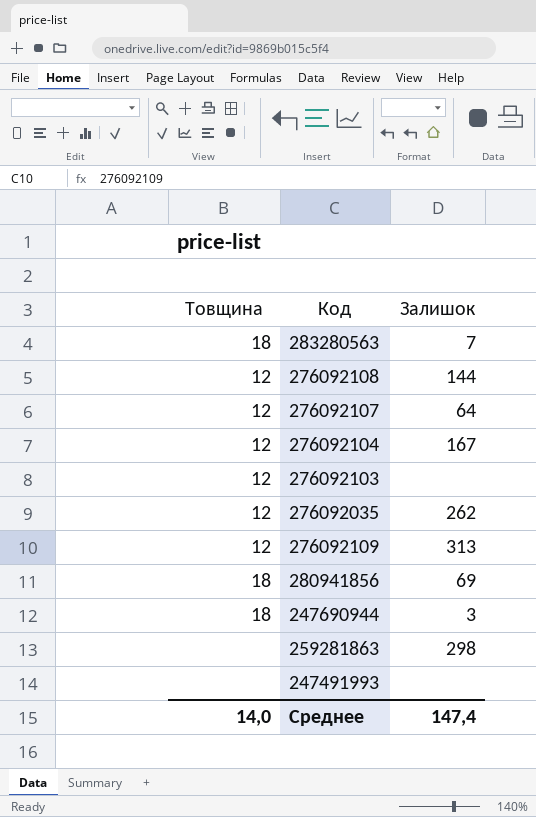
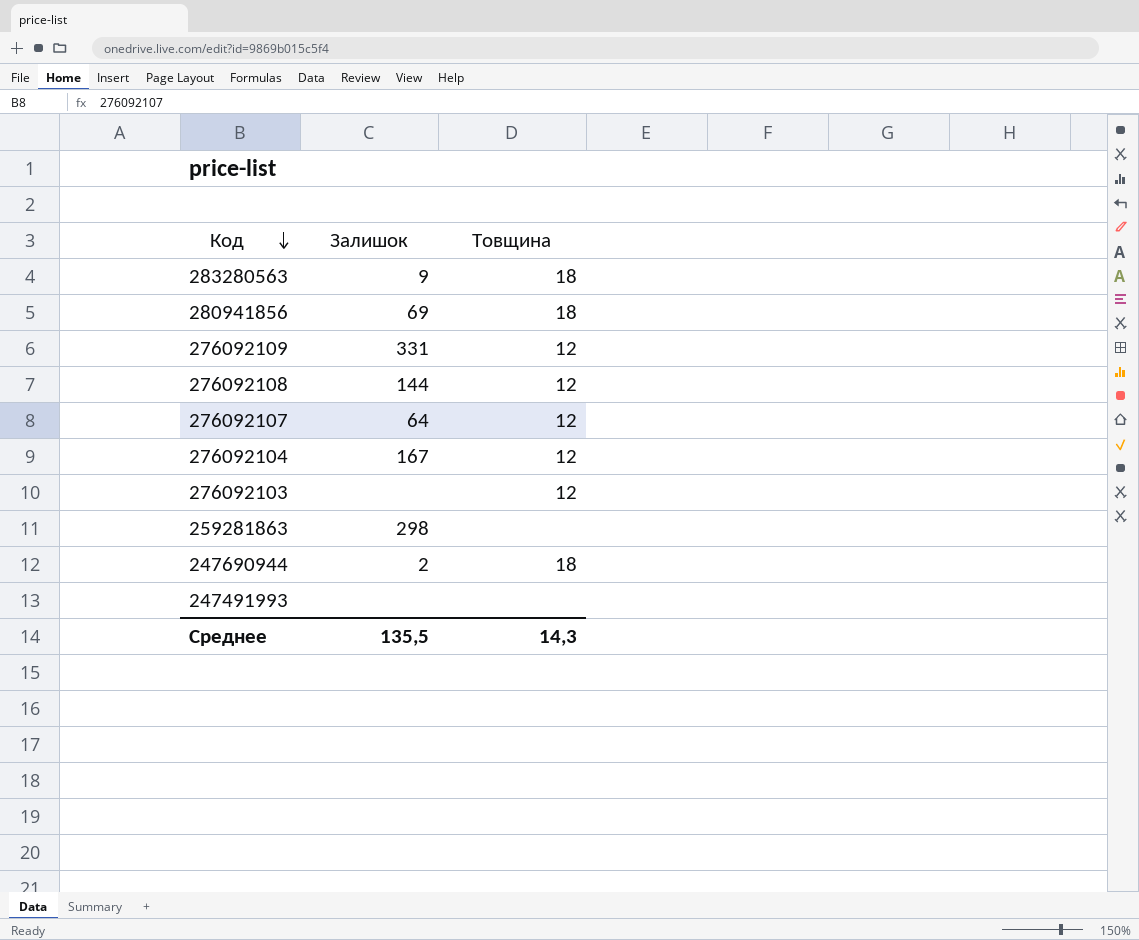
row order: none -> Код descending
column Товщина | position: 1 -> 3
row 276092035: 12 | 262 -> none
283280563 | Залишок: 7 -> 9
276092109 | Залишок: 313 -> 331
247690944 | Залишок: 3 -> 2
Среднее | Залишок: 147,4 -> 135,5
Среднее | Товщина: 14,0 -> 14,3

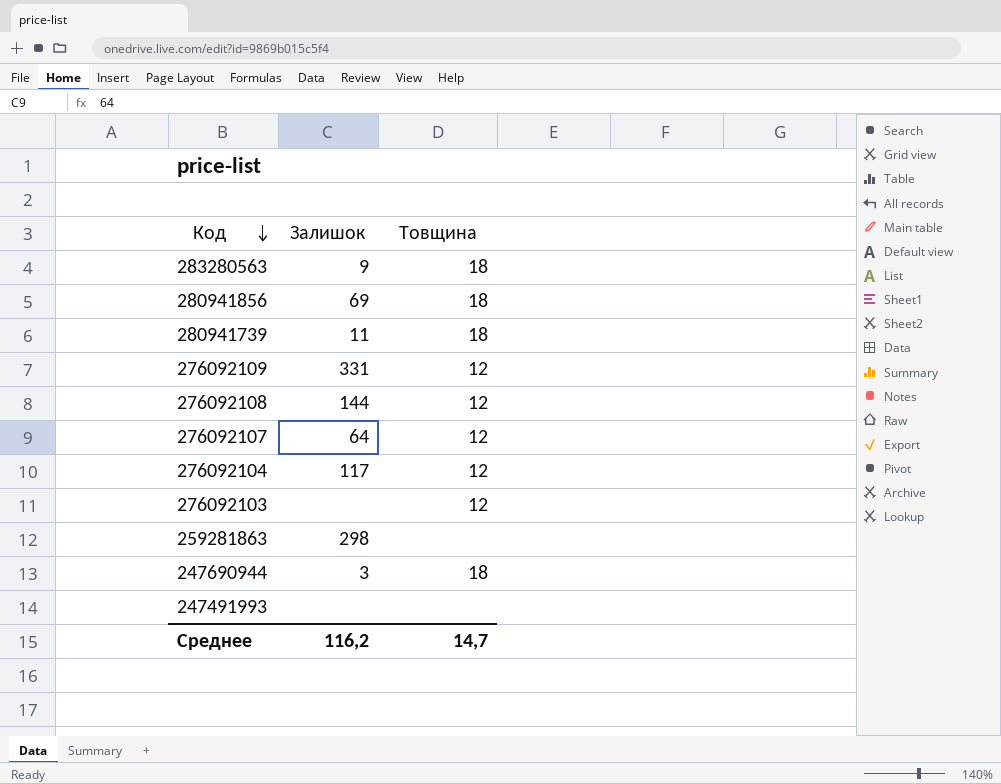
row 280941739: none -> 11 | 18
276092104 | Залишок: 167 -> 117
247690944 | Залишок: 2 -> 3
Среднее | Залишок: 135,5 -> 116,2
Среднее | Товщина: 14,3 -> 14,7

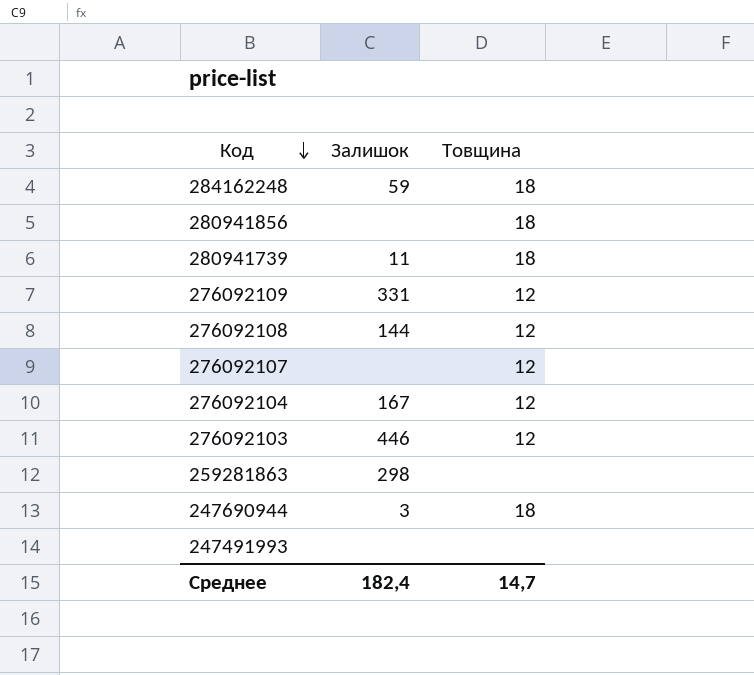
row 283280563: 9 | 18 -> none
row 284162248: none -> 59 | 18
280941856 | Залишок: 69 -> none
276092107 | Залишок: 64 -> none
276092104 | Залишок: 117 -> 167
276092103 | Залишок: none -> 446
Среднее | Залишок: 116,2 -> 182,4

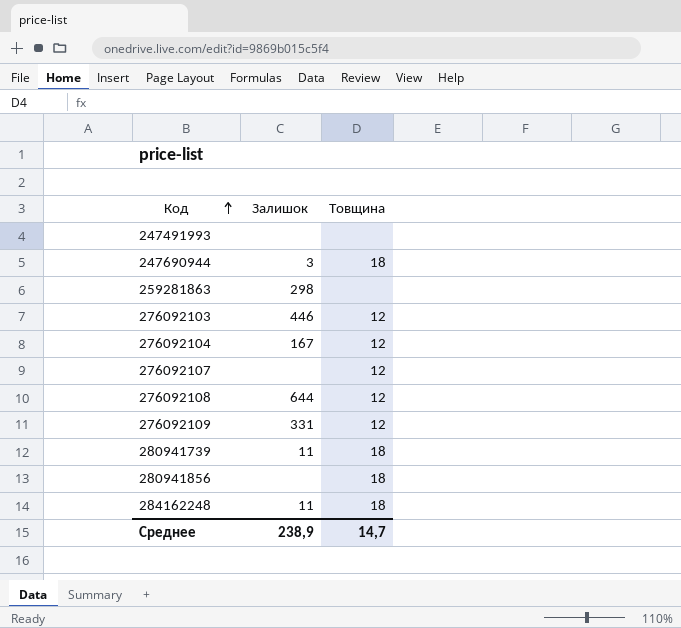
row order: Код descending -> Код ascending
276092108 | Залишок: 144 -> 644
284162248 | Залишок: 59 -> 11
Среднее | Залишок: 182,4 -> 238,9

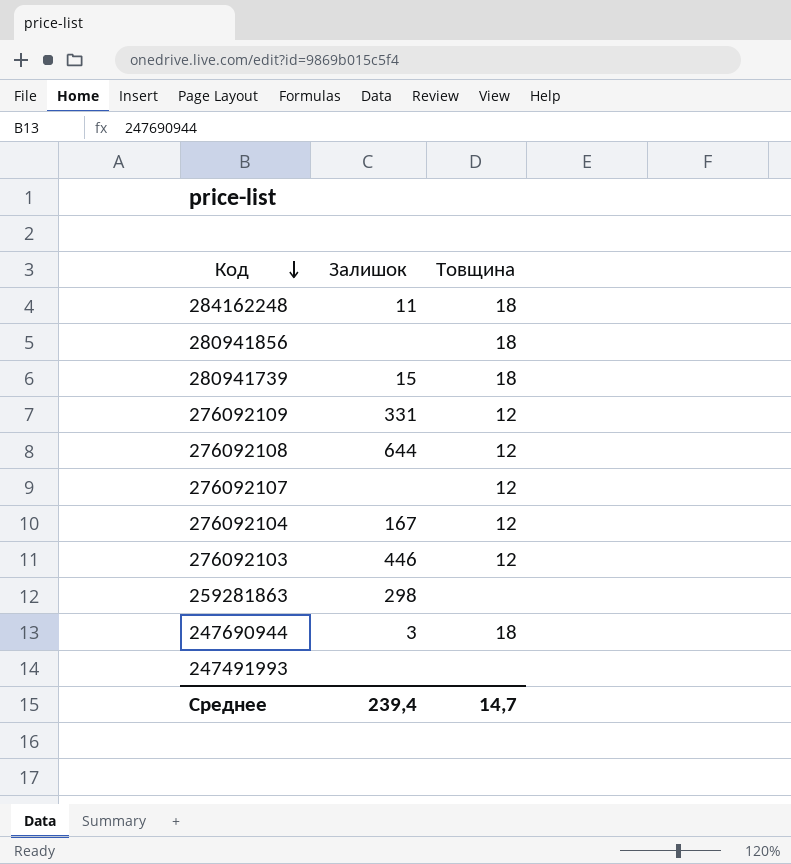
row order: Код ascending -> Код descending
280941739 | Залишок: 11 -> 15
Среднее | Залишок: 238,9 -> 239,4

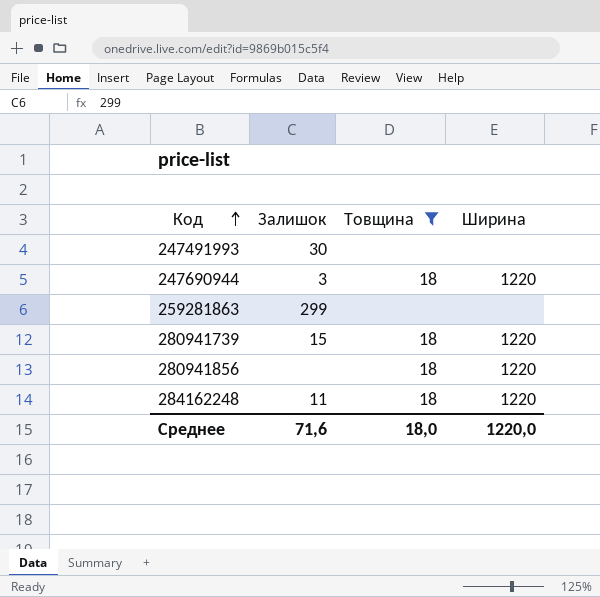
filter: none -> Товщина != 12
row order: Код descending -> Код ascending
column Ширина | position: none -> 4
247491993 | Залишок: none -> 30
259281863 | Залишок: 298 -> 299
Среднее | Залишок: 239,4 -> 71,6
Среднее | Товщина: 14,7 -> 18,0

